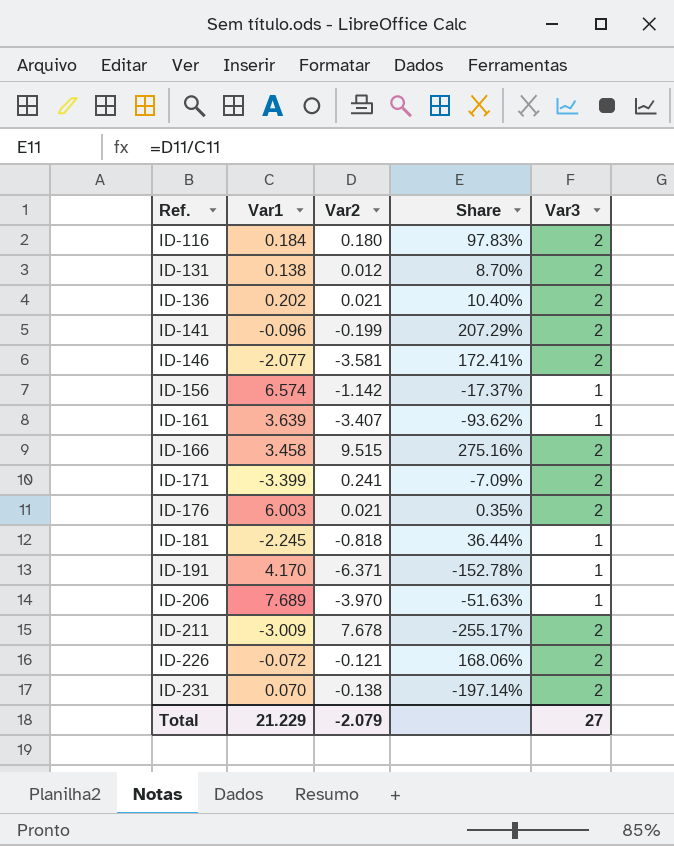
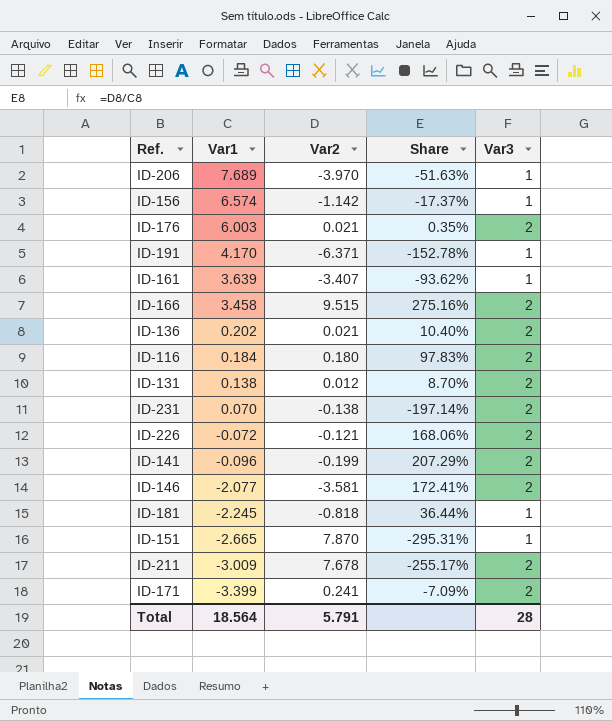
row order: Ref. ascending -> Var1 descending
row ID-151: none -> -2.665 | 7.870 | -295.31% | 1
Total | Var1: 21.229 -> 18.564
Total | Var2: -2.079 -> 5.791
Total | Var3: 27 -> 28

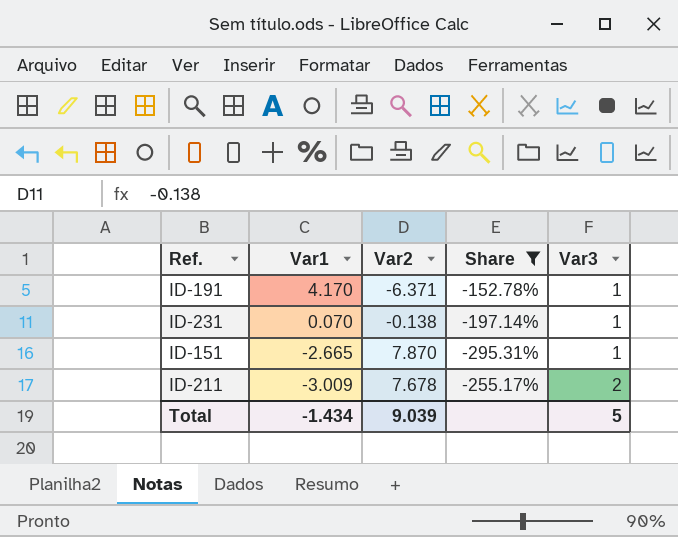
filter: none -> Share <= -152.78%
ID-231 | Var3: 2 -> 1
Total | Var1: 18.564 -> -1.434
Total | Var2: 5.791 -> 9.039
Total | Var3: 28 -> 5

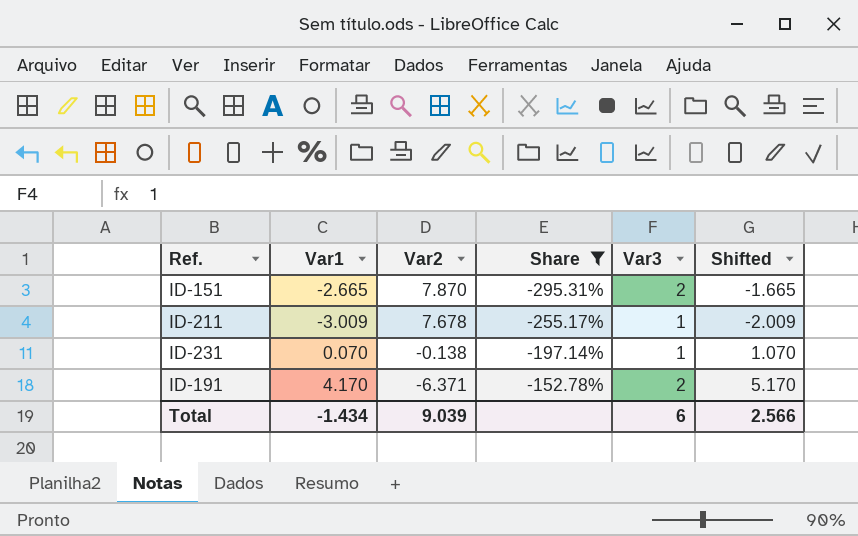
row order: Var1 descending -> Var2 descending
column Shifted | formula: none -> [Var1] + 1
ID-151 | Var3: 1 -> 2
ID-211 | Var3: 2 -> 1
ID-191 | Var3: 1 -> 2
Total | Var3: 5 -> 6

